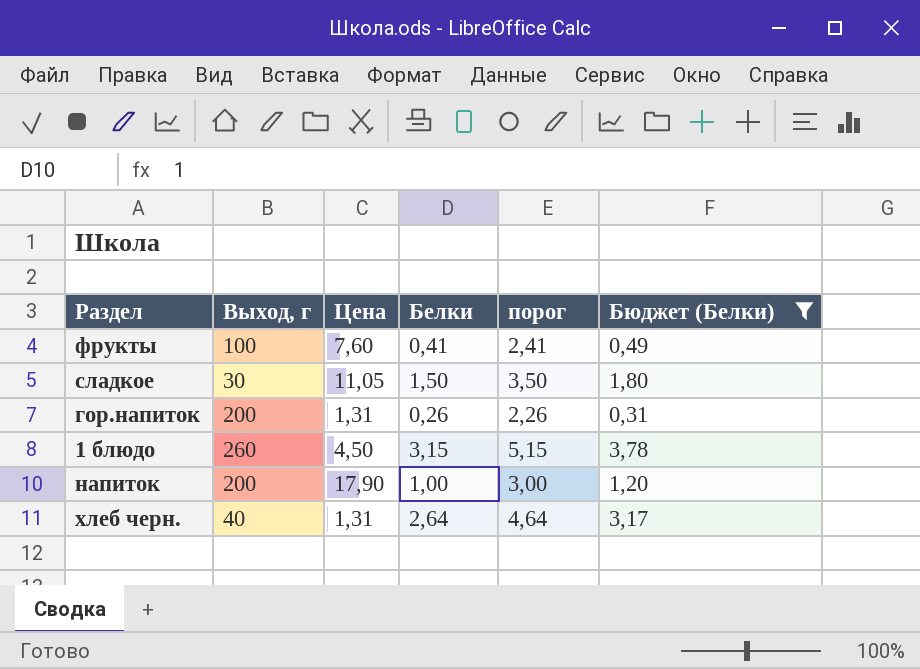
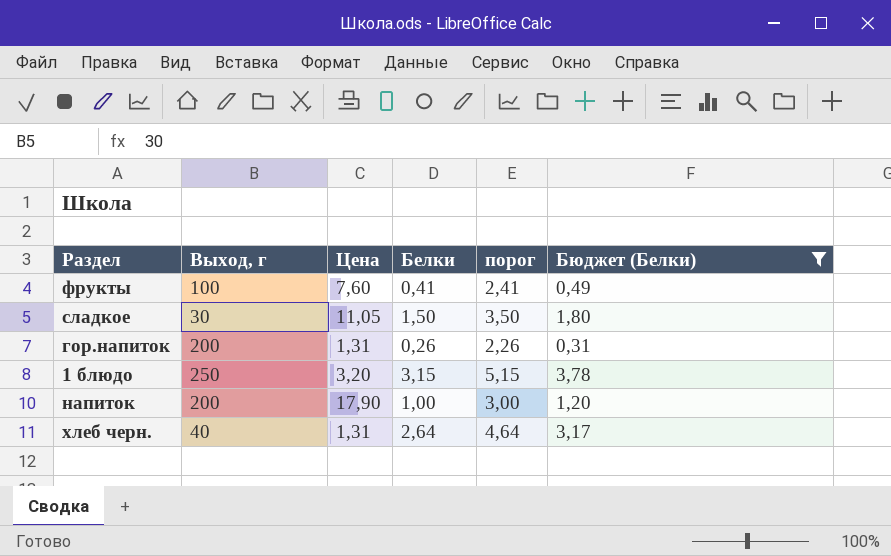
1 блюдо | Выход, г: 260 -> 250
1 блюдо | Цена: 4,50 -> 3,20

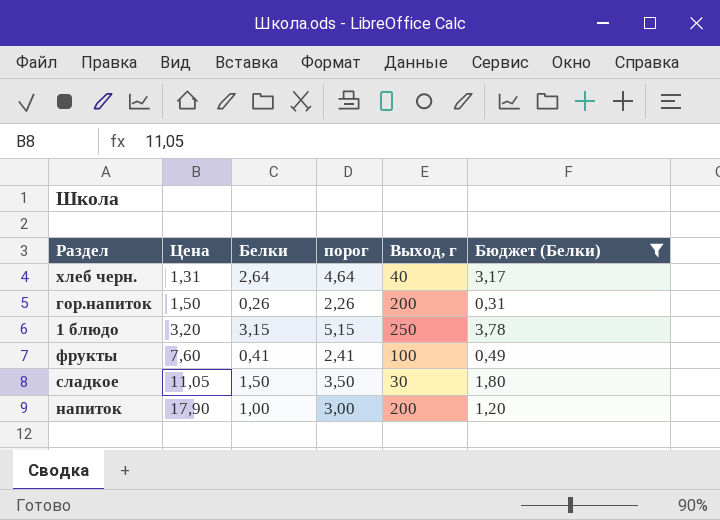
row order: none -> Цена ascending
column Выход, г | position: 2 -> 5
гор.напиток | Цена: 1,31 -> 1,50

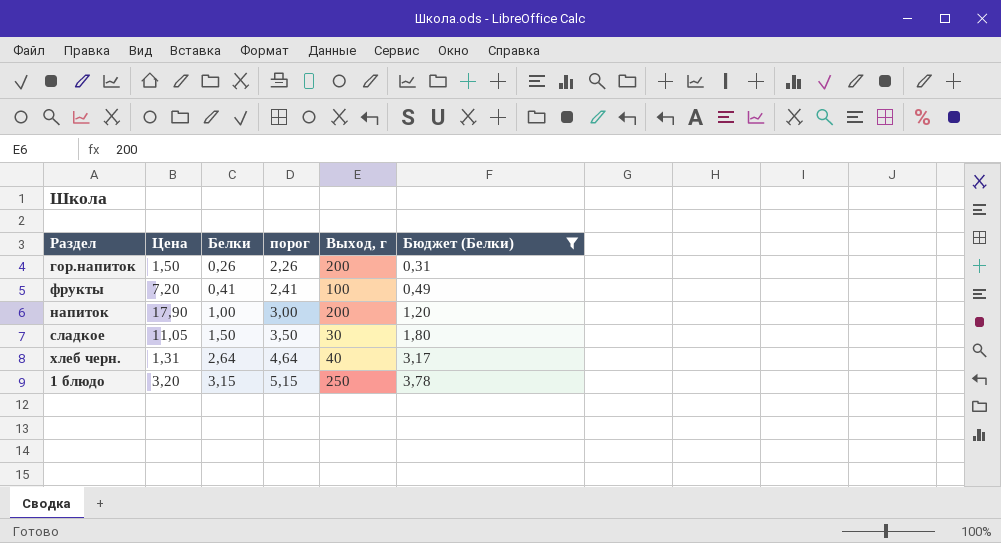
row order: Цена ascending -> Белки ascending
фрукты | Цена: 7,60 -> 7,20

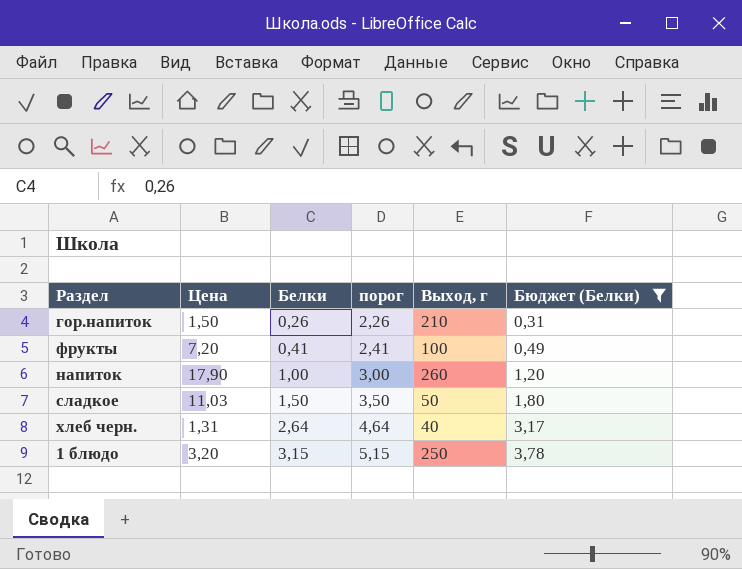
гор.напиток | Выход, г: 200 -> 210
напиток | Выход, г: 200 -> 260
сладкое | Цена: 11,05 -> 11,03
сладкое | Выход, г: 30 -> 50

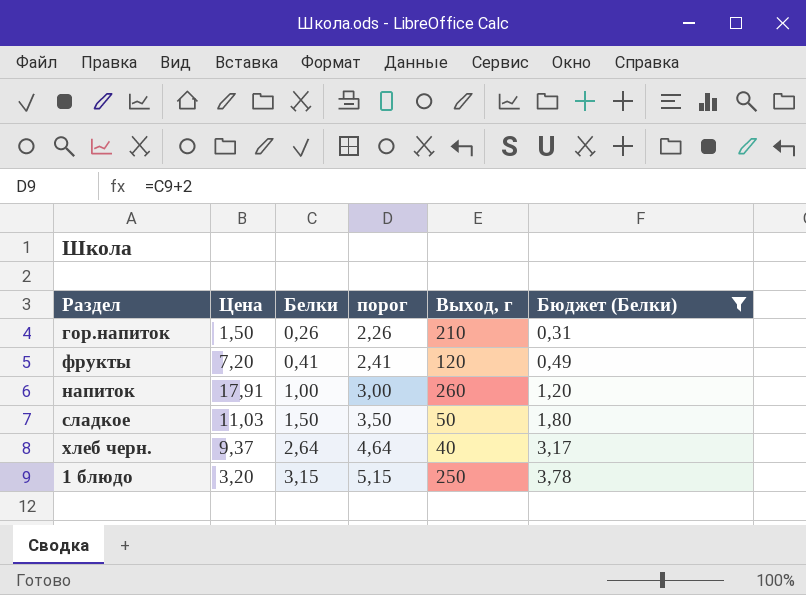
фрукты | Выход, г: 100 -> 120
напиток | Цена: 17,90 -> 17,91
хлеб черн. | Цена: 1,31 -> 9,37

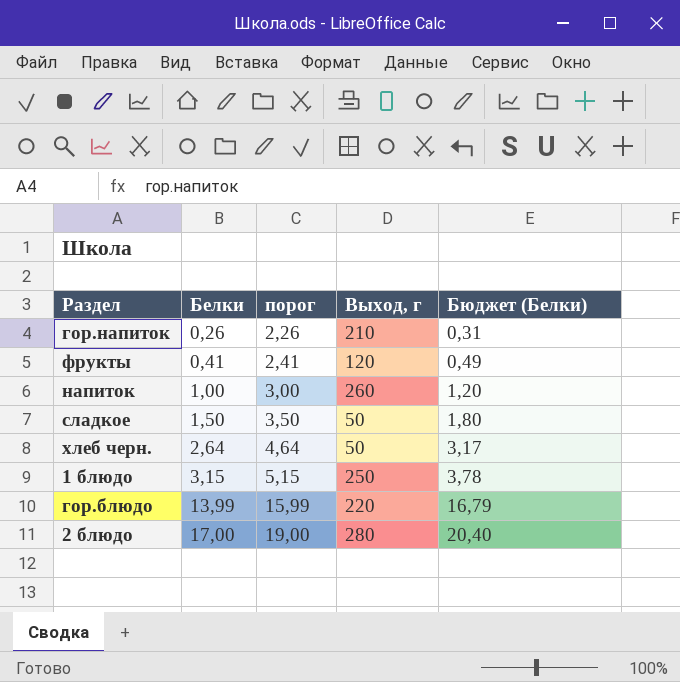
filter: Бюджет (Белки) <= 3,78 -> none
column Цена | position: 2 -> none
хлеб черн. | Выход, г: 40 -> 50

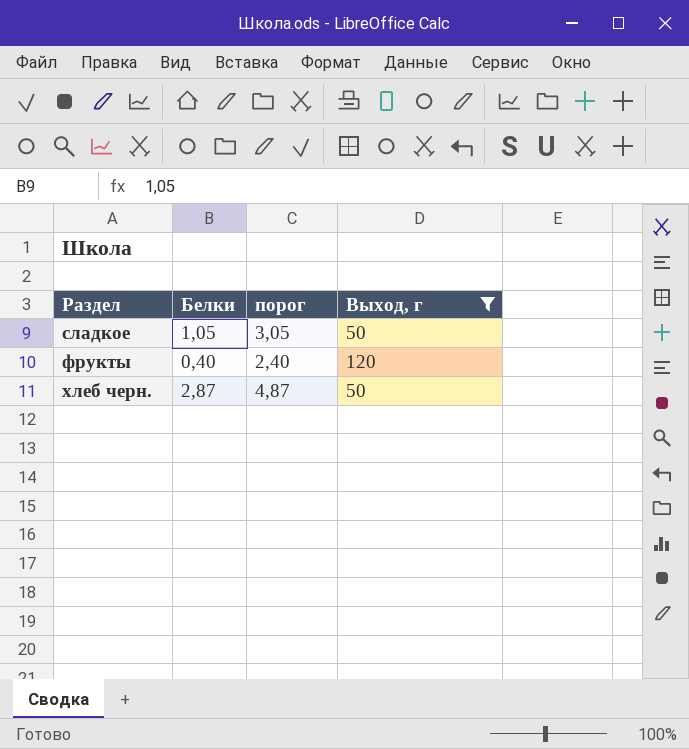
filter: none -> Выход, г <= 120
row order: Белки ascending -> Раздел ascending
column Бюджет (Белки) | formula: [Белки] * 1,2 -> none
сладкое | Белки: 1,50 -> 1,05
сладкое | порог: 3,50 -> 3,05
фрукты | Белки: 0,41 -> 0,40
фрукты | порог: 2,41 -> 2,40
хлеб черн. | Белки: 2,64 -> 2,87
хлеб черн. | порог: 4,64 -> 4,87

